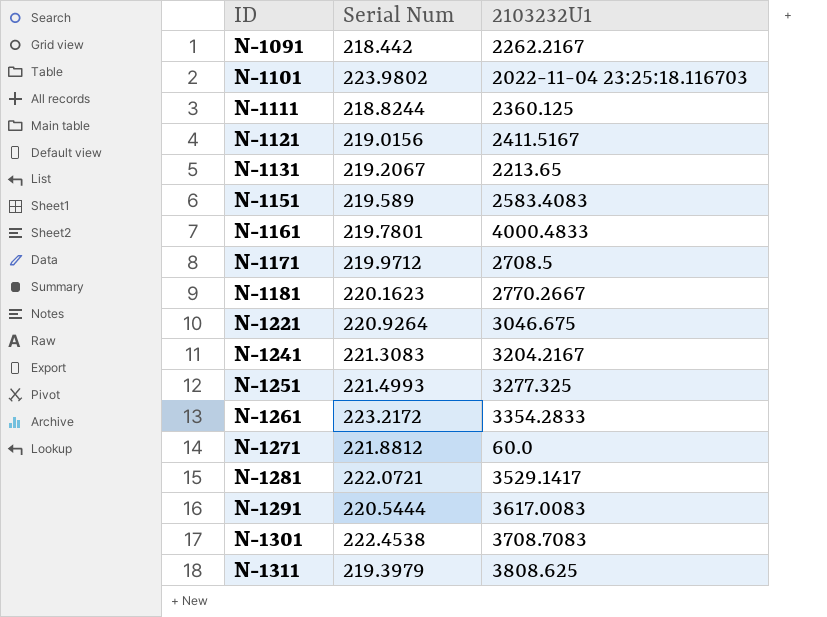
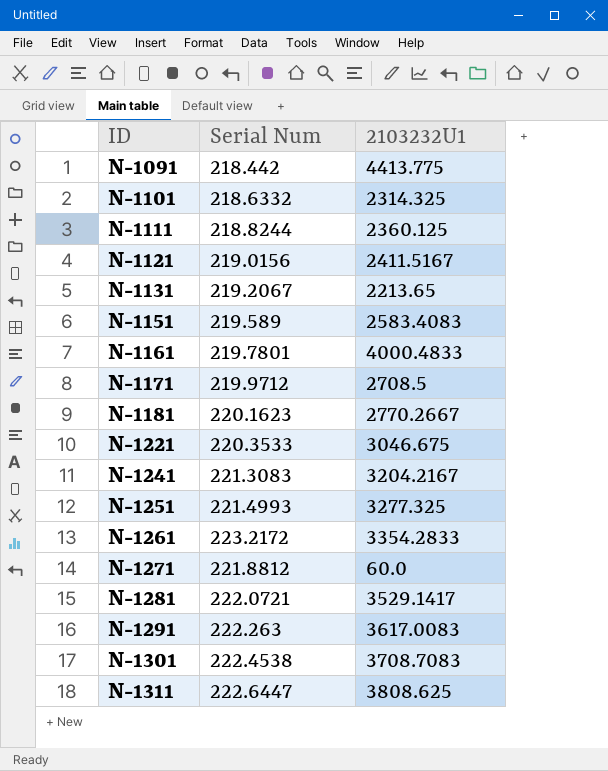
N-1091 | 2103232U1: 2262.2167 -> 4413.775
N-1101 | Serial Num: 223.9802 -> 218.6332
N-1101 | 2103232U1: 2022-11-04 23:25:18.116703 -> 2314.325
N-1221 | Serial Num: 220.9264 -> 220.3533
N-1291 | Serial Num: 220.5444 -> 222.263
N-1311 | Serial Num: 219.3979 -> 222.6447

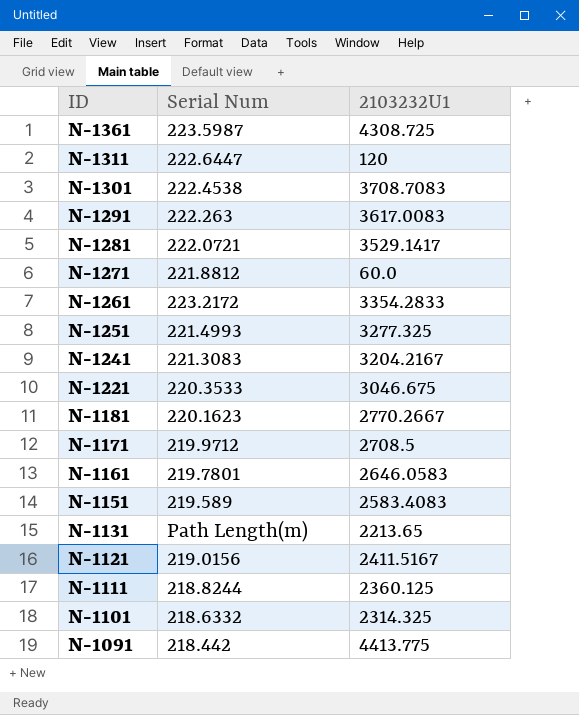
row order: ID ascending -> ID descending
row N-1361: none -> 223.5987 | 4308.725
N-1311 | 2103232U1: 3808.625 -> 120
N-1161 | 2103232U1: 4000.4833 -> 2646.0583
N-1131 | Serial Num: 219.2067 -> Path Length(m)

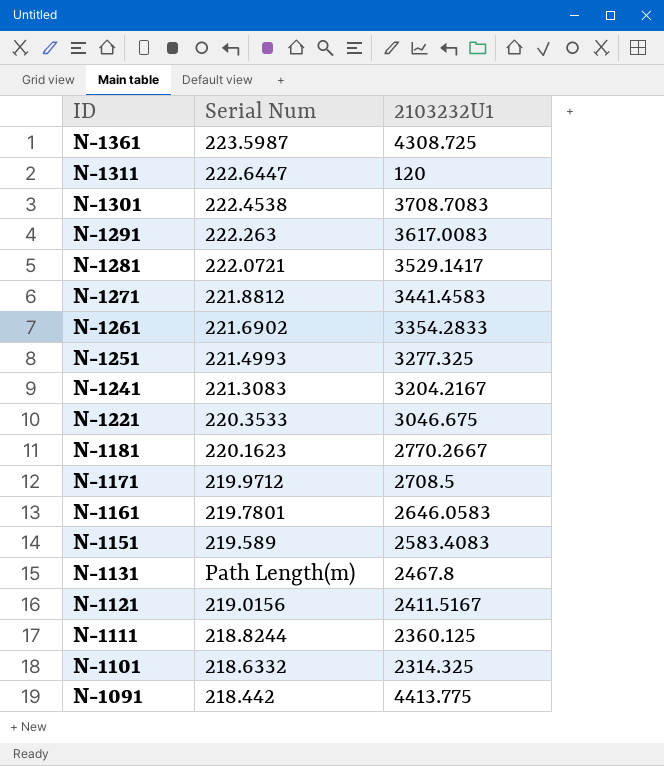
N-1271 | 2103232U1: 60.0 -> 3441.4583
N-1261 | Serial Num: 223.2172 -> 221.6902
N-1131 | 2103232U1: 2213.65 -> 2467.8

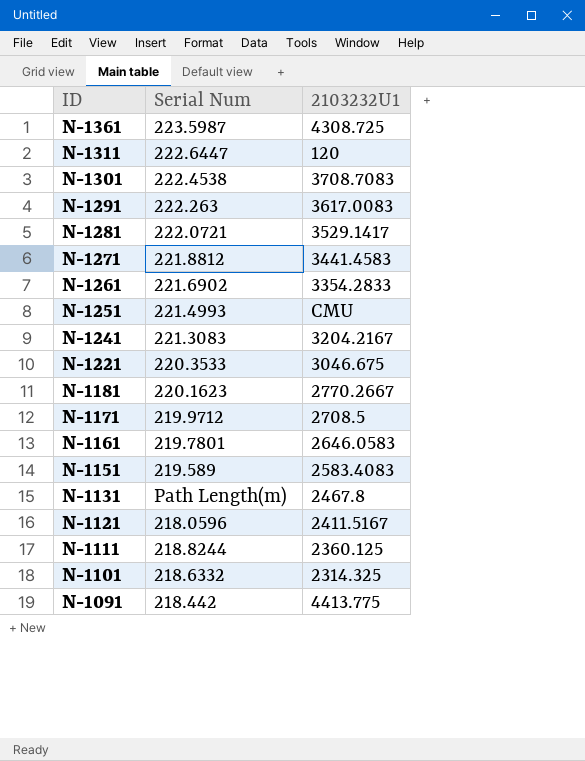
N-1251 | 2103232U1: 3277.325 -> CMU
N-1121 | Serial Num: 219.0156 -> 218.0596

